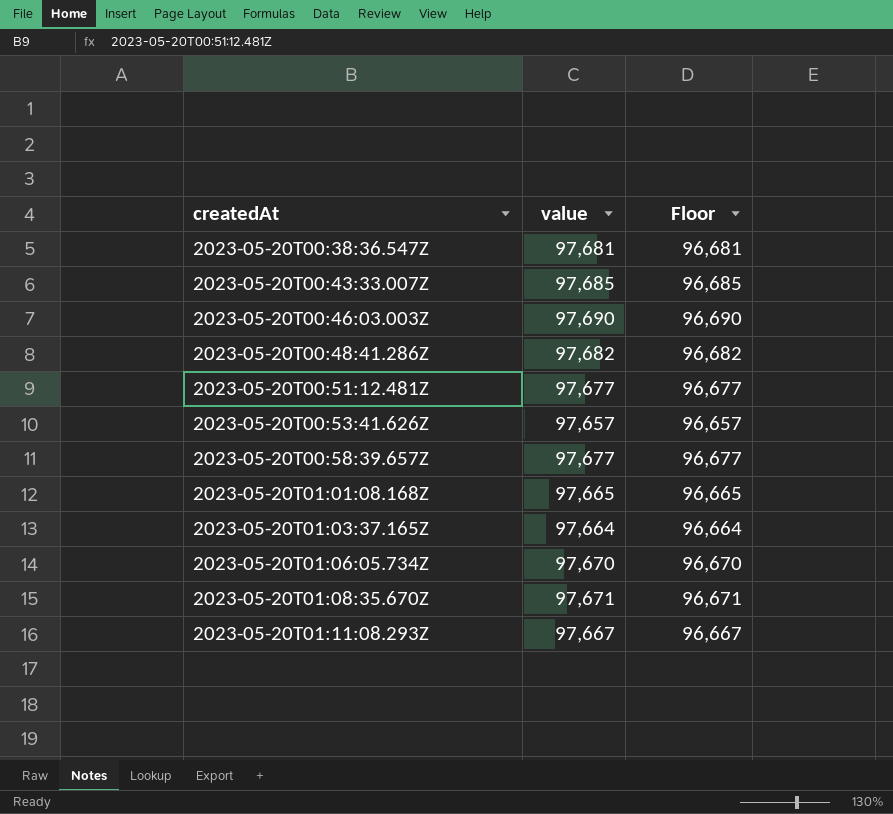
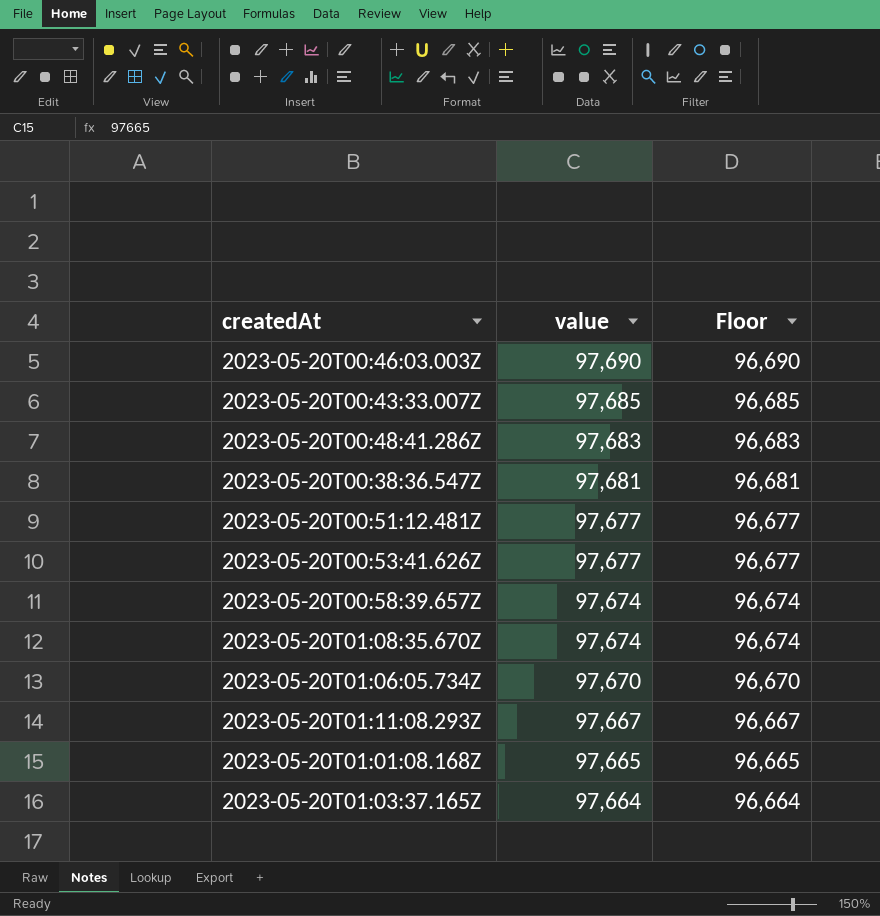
row order: createdAt ascending -> value descending
2023-05-20T00:48:41.286Z | value: 97,682 -> 97,683
2023-05-20T00:48:41.286Z | Floor: 96,682 -> 96,683
2023-05-20T00:53:41.626Z | value: 97,657 -> 97,677
2023-05-20T00:53:41.626Z | Floor: 96,657 -> 96,677
2023-05-20T00:58:39.657Z | value: 97,677 -> 97,674
2023-05-20T00:58:39.657Z | Floor: 96,677 -> 96,674
2023-05-20T01:08:35.670Z | value: 97,671 -> 97,674
2023-05-20T01:08:35.670Z | Floor: 96,671 -> 96,674

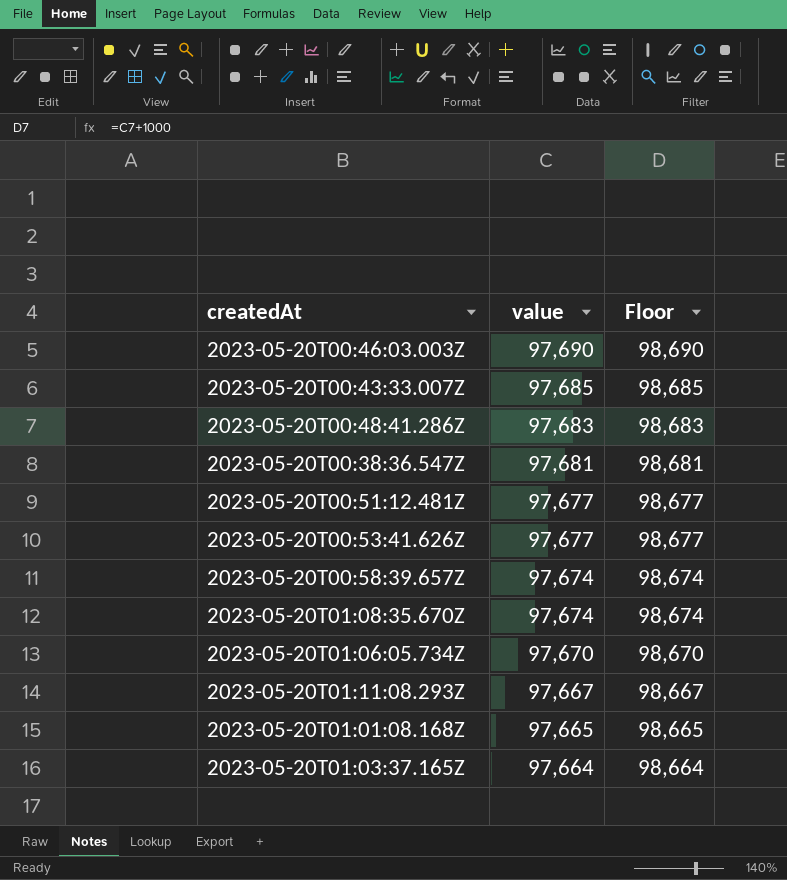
column Floor | formula: [value] - 1000 -> [value] + 1000

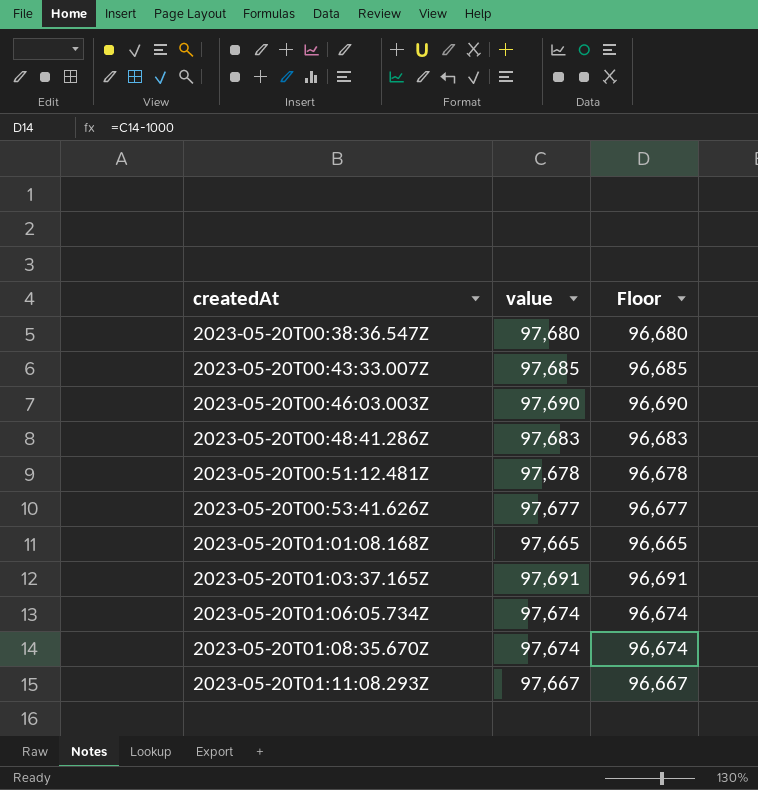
row order: value descending -> createdAt ascending
column Floor | formula: [value] + 1000 -> [value] - 1000
row 2023-05-20T00:58:39.657Z: 97,674 | 98,674 -> none
2023-05-20T00:38:36.547Z | value: 97,681 -> 97,680
2023-05-20T00:51:12.481Z | value: 97,677 -> 97,678
2023-05-20T01:03:37.165Z | value: 97,664 -> 97,691
2023-05-20T01:06:05.734Z | value: 97,670 -> 97,674

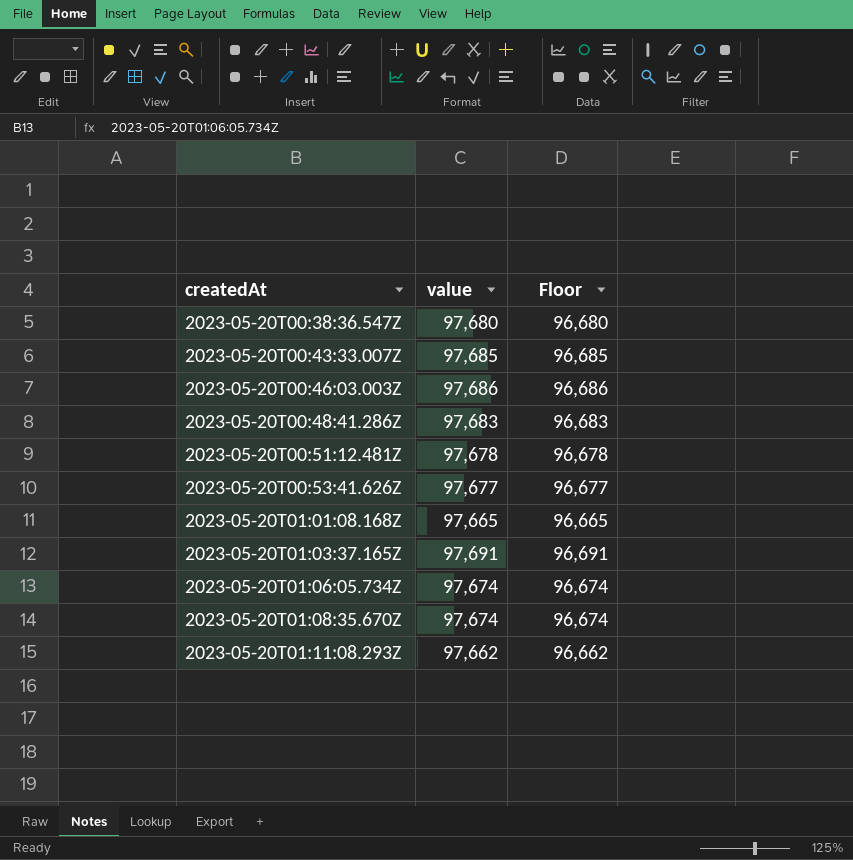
2023-05-20T00:46:03.003Z | value: 97,690 -> 97,686
2023-05-20T00:46:03.003Z | Floor: 96,690 -> 96,686
2023-05-20T01:11:08.293Z | value: 97,667 -> 97,662
2023-05-20T01:11:08.293Z | Floor: 96,667 -> 96,662

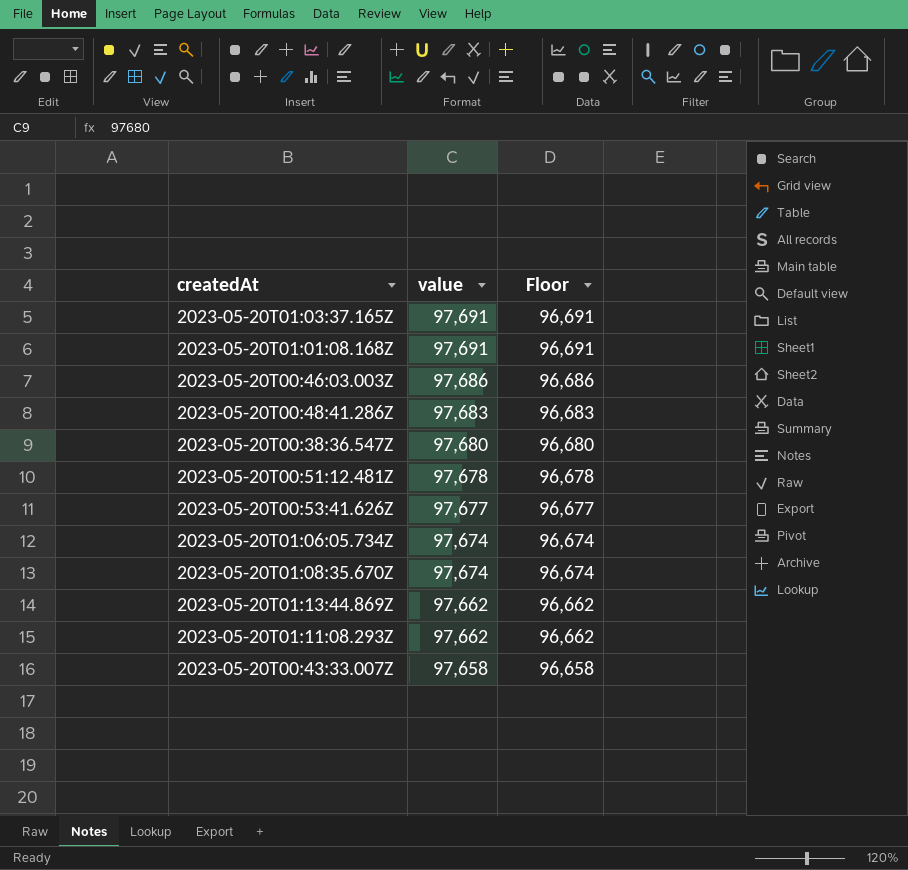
row order: createdAt ascending -> value descending
2023-05-20T01:01:08.168Z | value: 97,665 -> 97,691
2023-05-20T01:01:08.168Z | Floor: 96,665 -> 96,691
row 2023-05-20T01:13:44.869Z: none -> 97,662 | 96,662
2023-05-20T00:43:33.007Z | value: 97,685 -> 97,658
2023-05-20T00:43:33.007Z | Floor: 96,685 -> 96,658

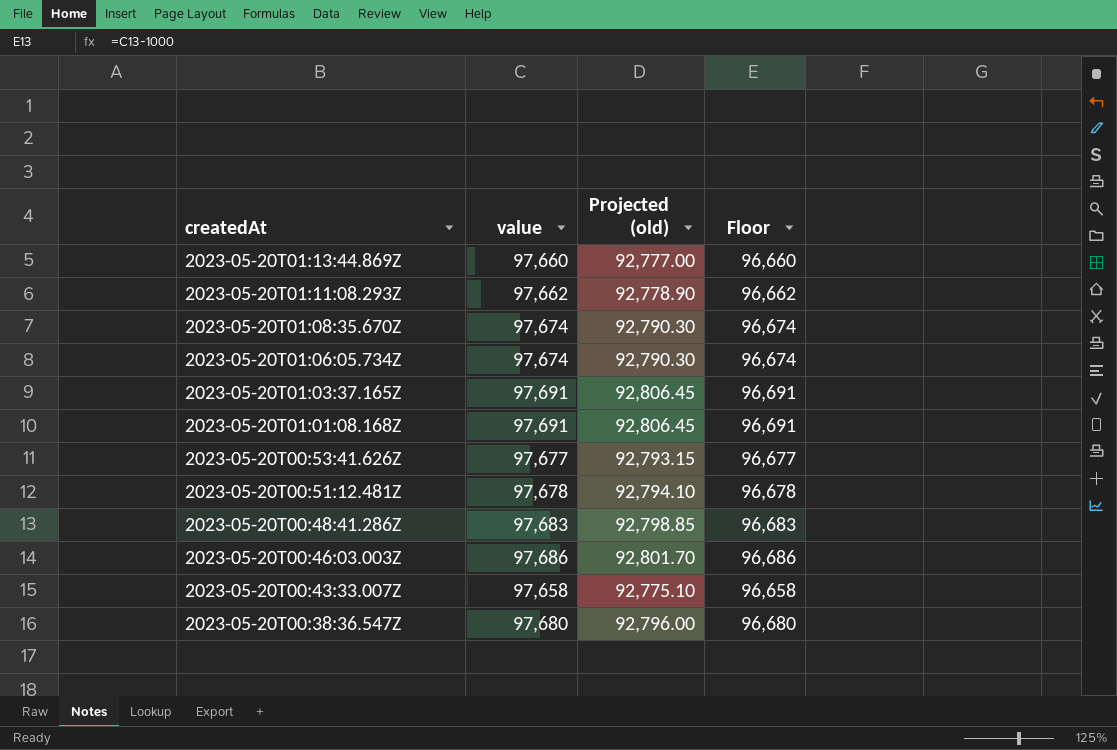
row order: value descending -> createdAt descending
column Projected (old) | formula: none -> [value] * 0.95
2023-05-20T01:13:44.869Z | value: 97,662 -> 97,660
2023-05-20T01:13:44.869Z | Floor: 96,662 -> 96,660

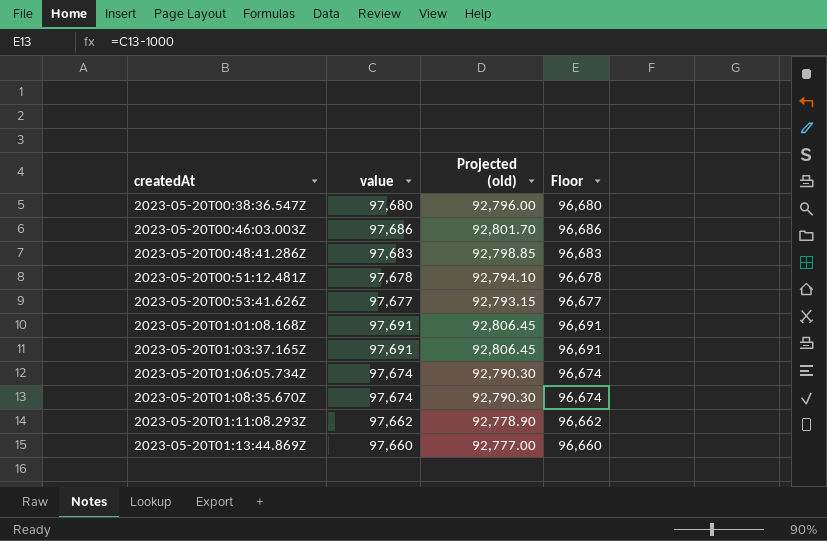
row order: createdAt descending -> createdAt ascending
row 2023-05-20T00:43:33.007Z: 97,658 | 92,775.10 | 96,658 -> none

